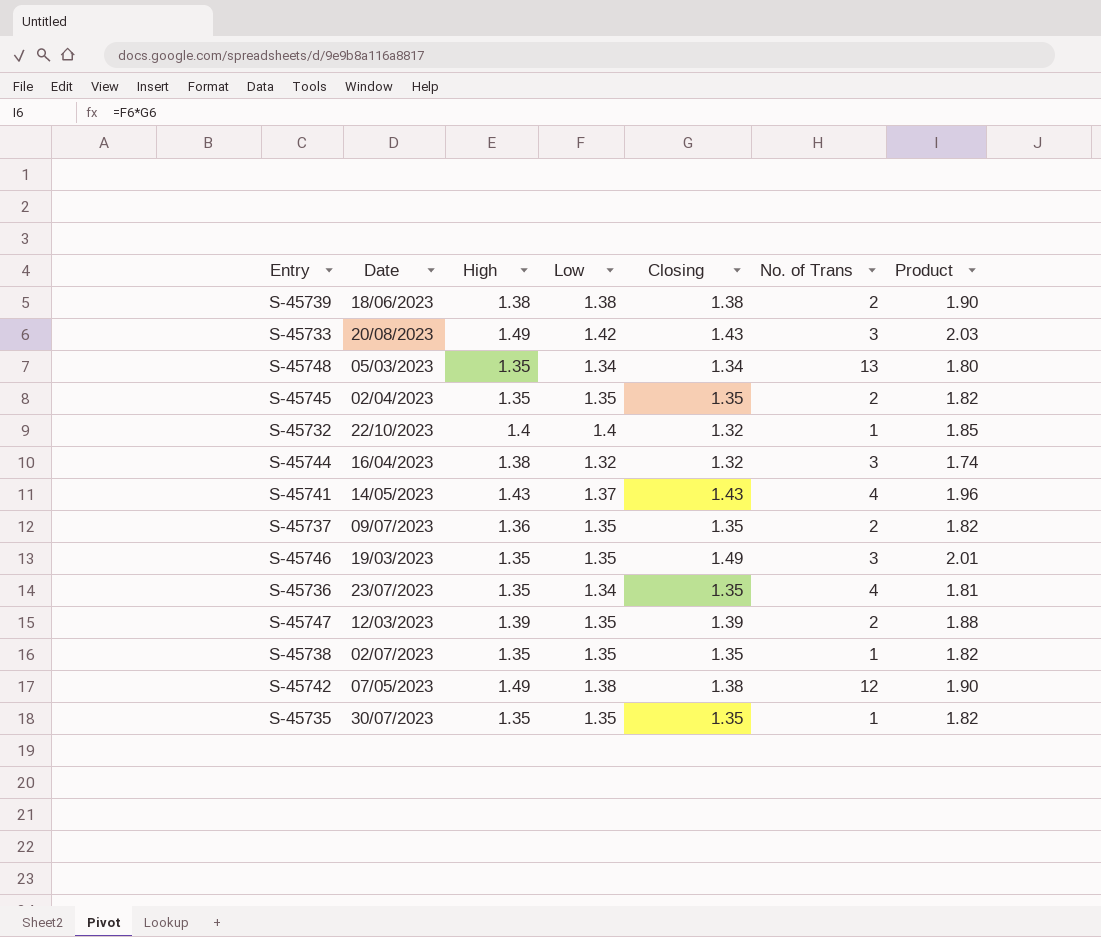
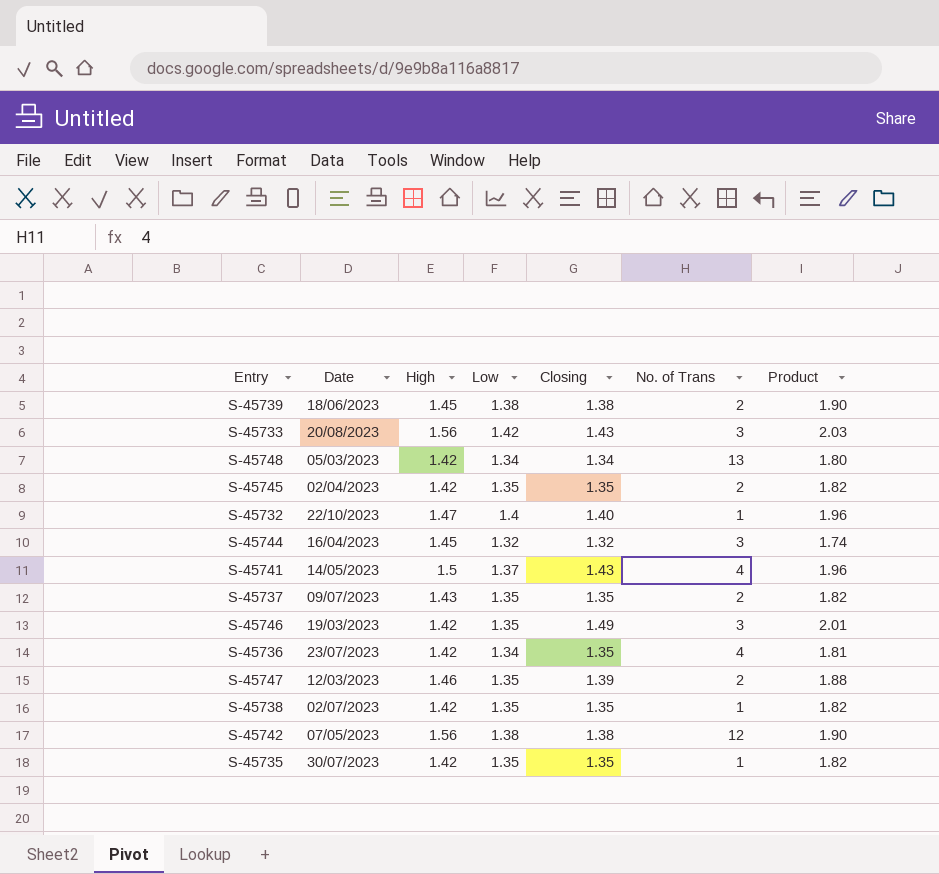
S-45739 | High: 1.38 -> 1.45
S-45733 | High: 1.49 -> 1.56
S-45748 | High: 1.35 -> 1.42
S-45745 | High: 1.35 -> 1.42
S-45732 | High: 1.4 -> 1.47
S-45732 | Closing: 1.32 -> 1.40
S-45732 | Product: 1.85 -> 1.96
S-45744 | High: 1.38 -> 1.45
S-45741 | High: 1.43 -> 1.5
S-45737 | High: 1.36 -> 1.43
S-45746 | High: 1.35 -> 1.42
S-45736 | High: 1.35 -> 1.42
S-45747 | High: 1.39 -> 1.46
S-45738 | High: 1.35 -> 1.42
S-45742 | High: 1.49 -> 1.56
S-45735 | High: 1.35 -> 1.42

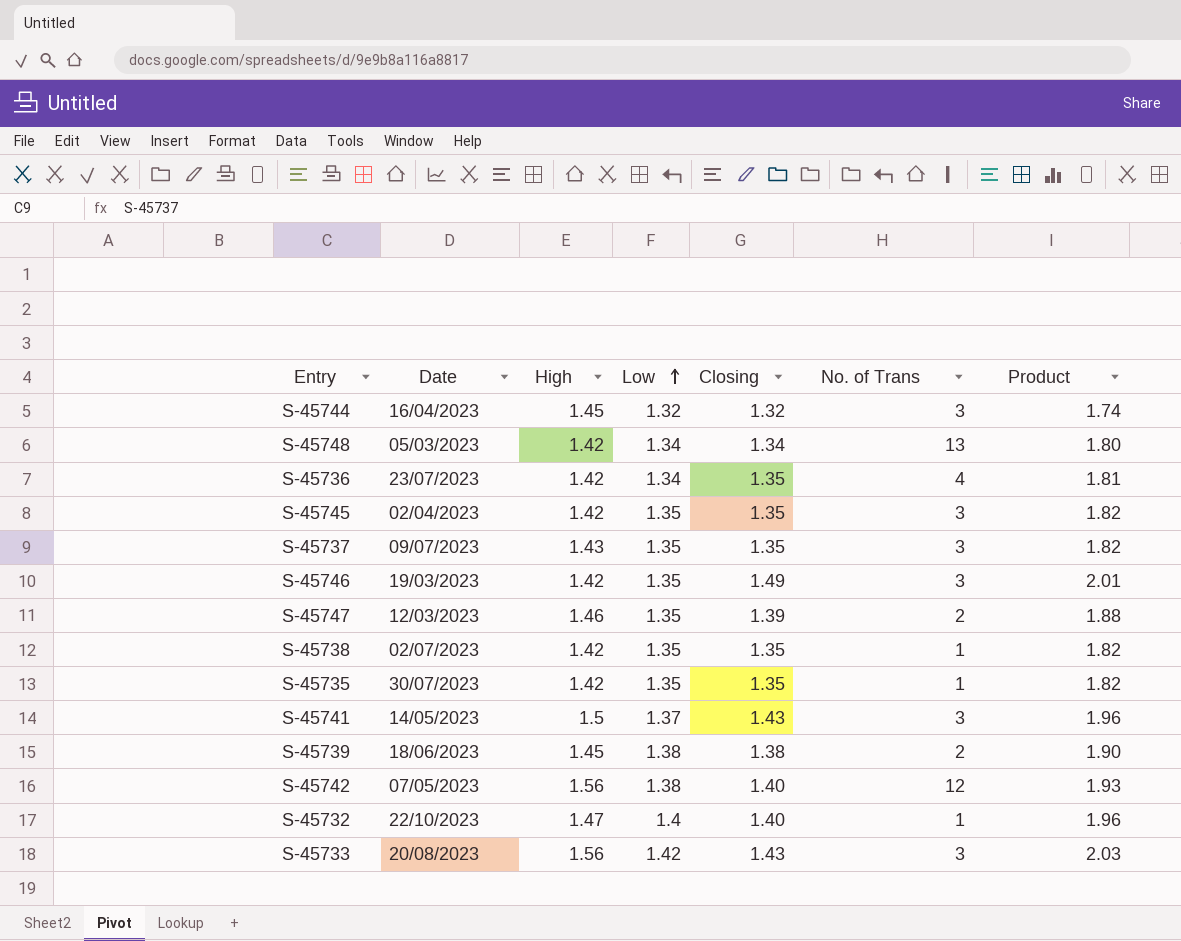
row order: none -> Low ascending
S-45745 | No. of Trans: 2 -> 3
S-45737 | No. of Trans: 2 -> 3
S-45741 | No. of Trans: 4 -> 3
S-45742 | Closing: 1.38 -> 1.40
S-45742 | Product: 1.90 -> 1.93

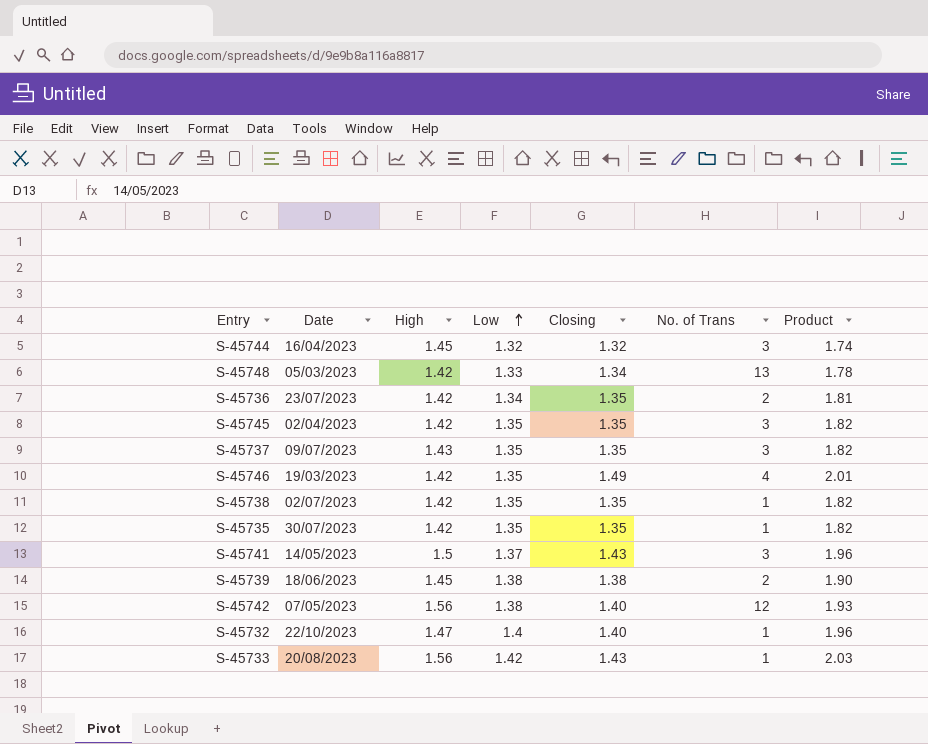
row S-45747: 12/03/2023 | 1.46 | 1.35 | 1.39 | 2 | 1.88 -> none
S-45748 | Low: 1.34 -> 1.33
S-45748 | Product: 1.80 -> 1.78
S-45736 | No. of Trans: 4 -> 2
S-45746 | No. of Trans: 3 -> 4
S-45733 | No. of Trans: 3 -> 1

